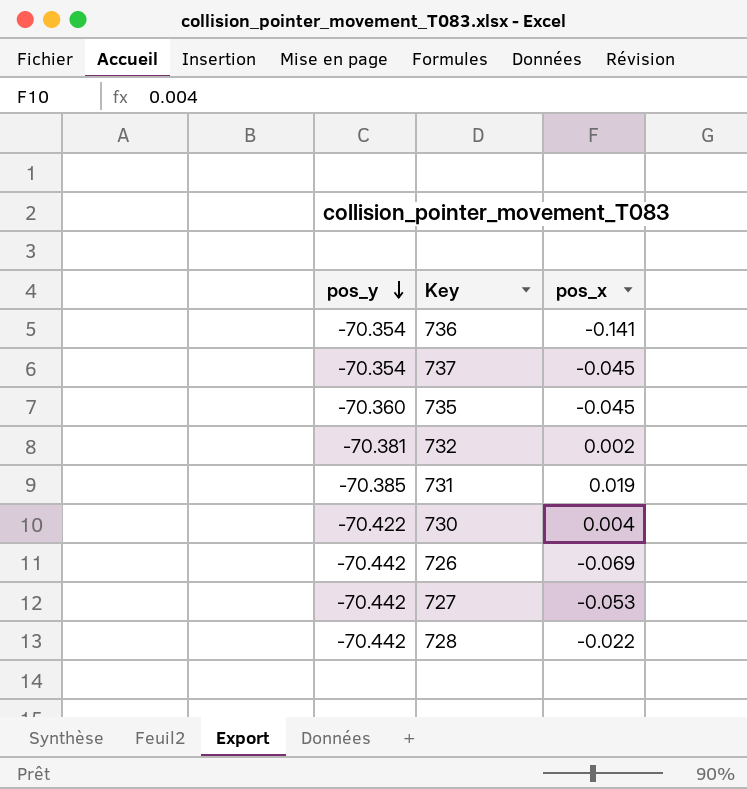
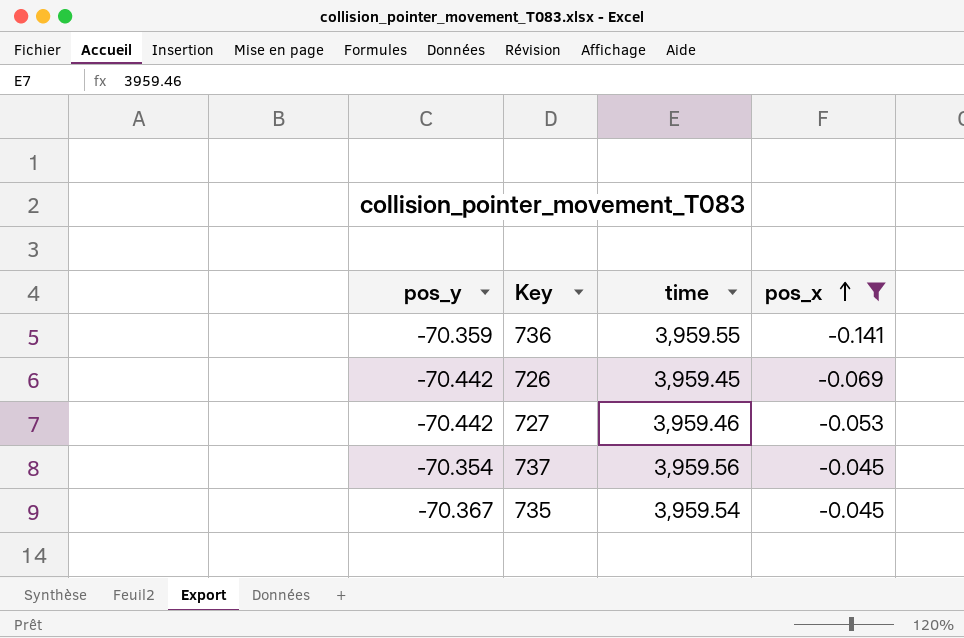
filter: none -> pos_x <= -0.045
row order: pos_y descending -> pos_x ascending
column time | position: none -> 3
736 | pos_y: -70.354 -> -70.359
735 | pos_y: -70.360 -> -70.367

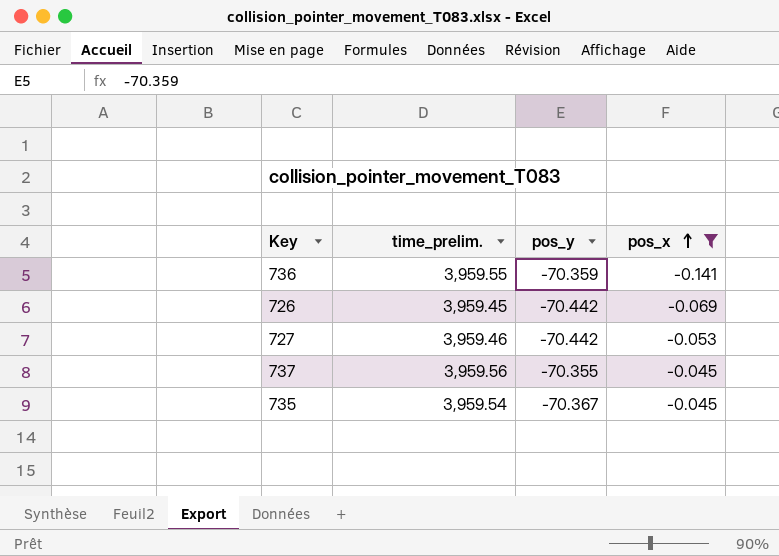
column name: time -> time_prelim.
column pos_y | position: 1 -> 3
737 | pos_y: -70.354 -> -70.355

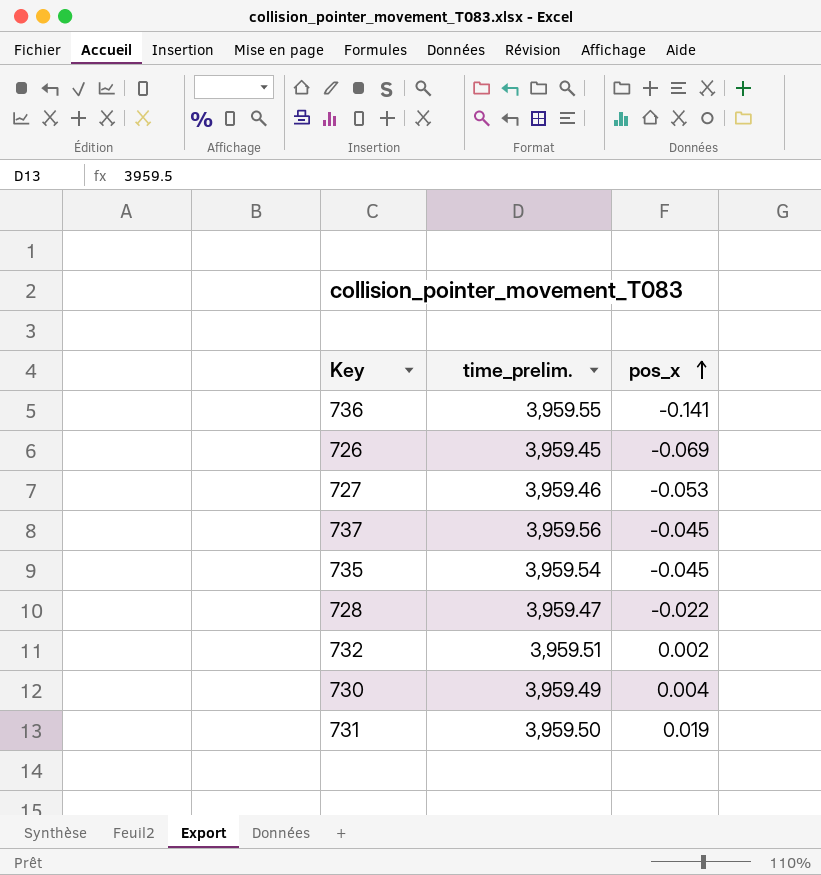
filter: pos_x <= -0.045 -> none
column pos_y | position: 3 -> none

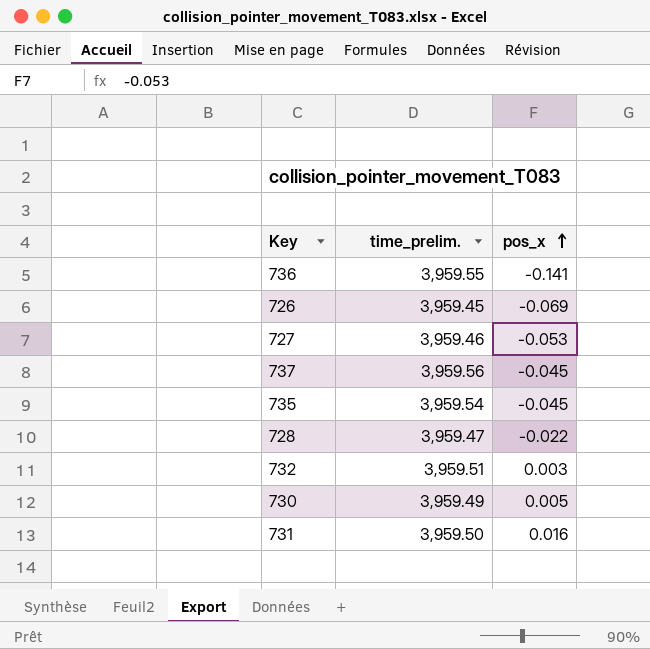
732 | pos_x: 0.002 -> 0.003
730 | pos_x: 0.004 -> 0.005
731 | pos_x: 0.019 -> 0.016

